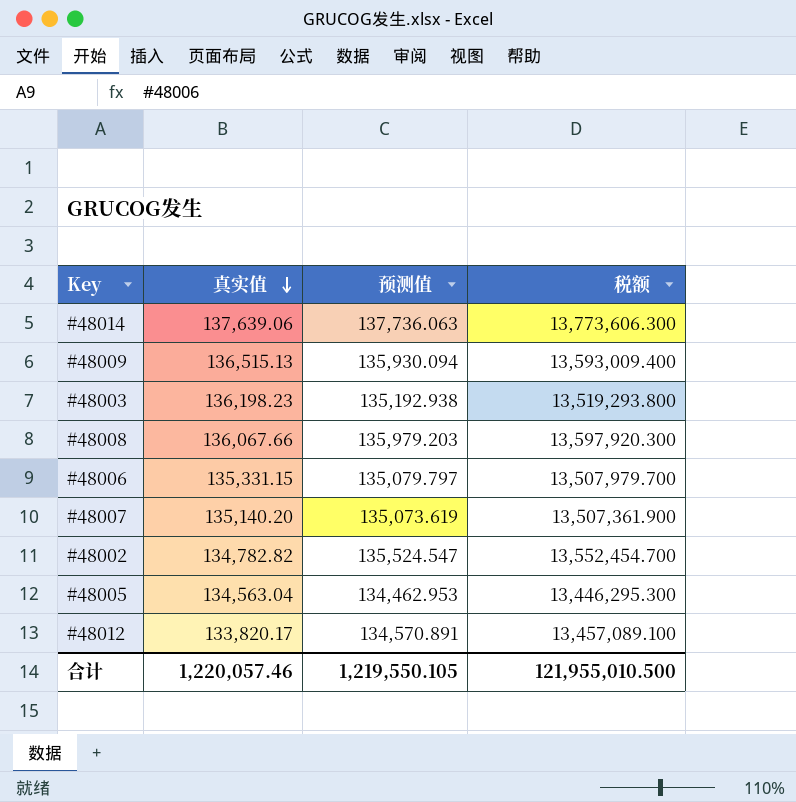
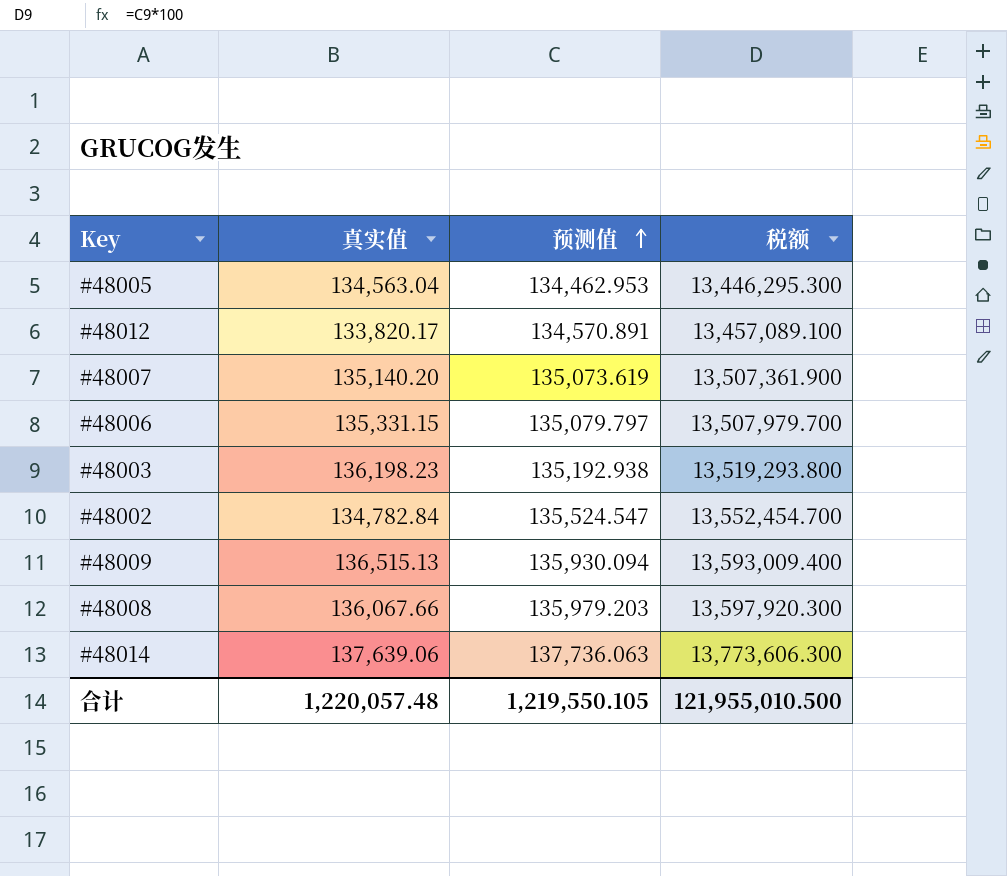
row order: 真实值 descending -> 预测值 ascending
#48002 | 真实值: 134,782.82 -> 134,782.84
合计 | 真实值: 1,220,057.46 -> 1,220,057.48

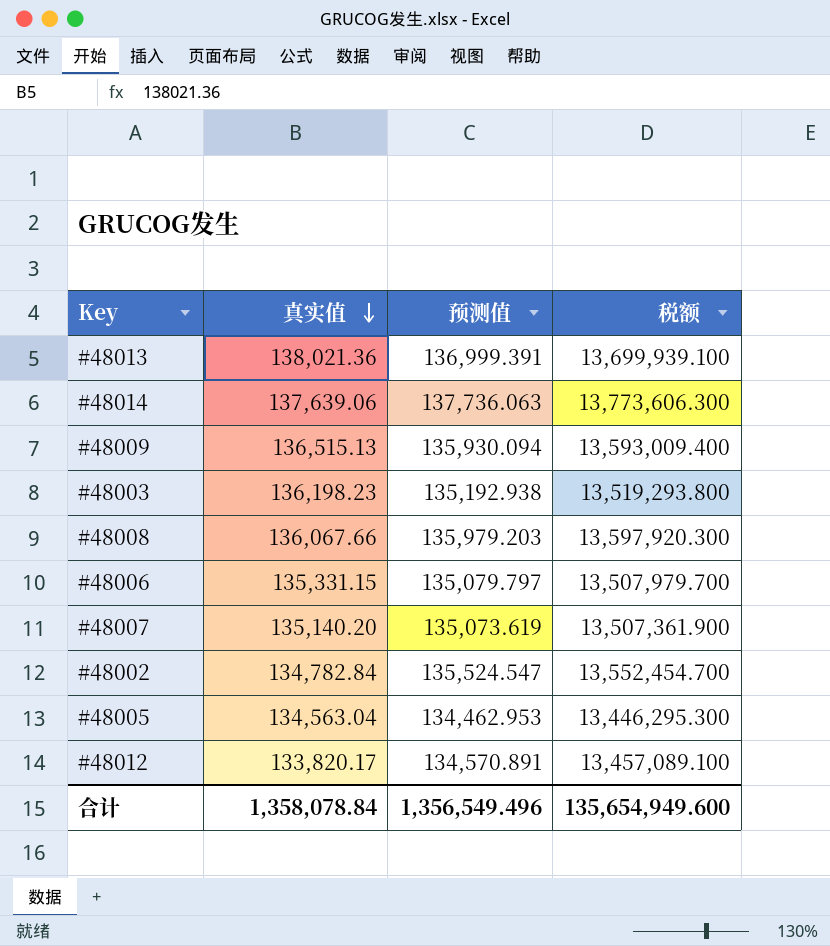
row order: 预测值 ascending -> 真实值 descending
row #48013: none -> 138,021.36 | 136,999.391 | 13,699,939.100
合计 | 真实值: 1,220,057.48 -> 1,358,078.84
合计 | 预测值: 1,219,550.105 -> 1,356,549.496
合计 | 税额: 121,955,010.500 -> 135,654,949.600

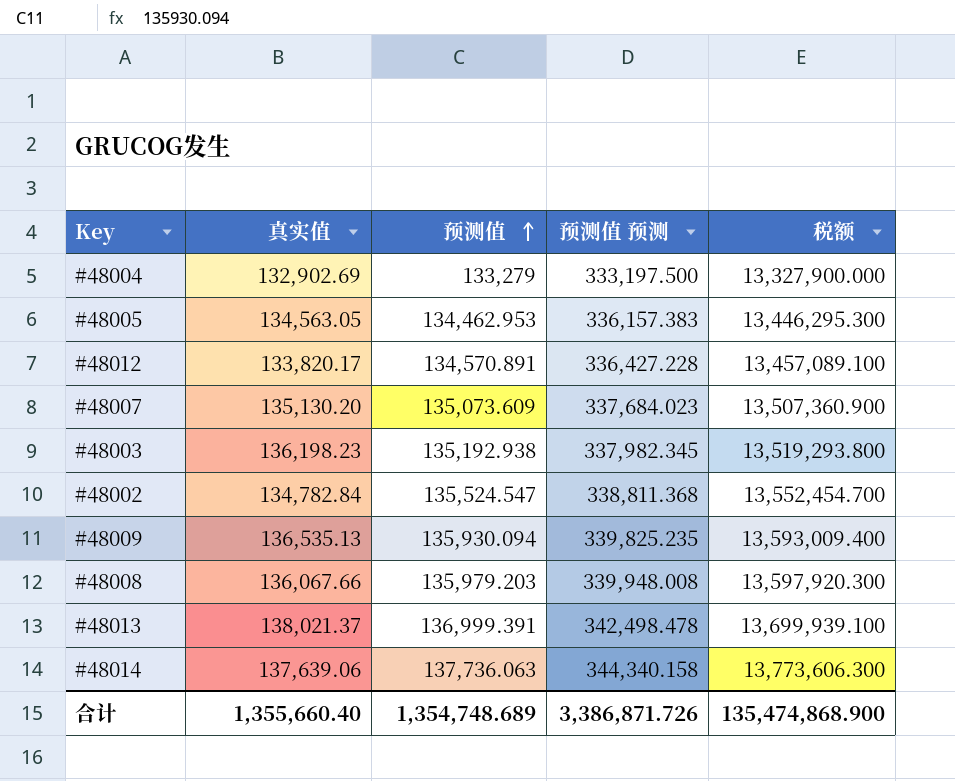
row order: 真实值 descending -> 预测值 ascending
column 预测值 预测 | formula: none -> [预测值] * 2.5
row #48006: 135,331.15 | 135,079.797 | 13,507,979.700 -> none
row #48004: none -> 132,902.69 | 133,279 | 333,197.500 | 13,327,900.000
#48005 | 真实值: 134,563.04 -> 134,563.05
#48007 | 真实值: 135,140.20 -> 135,130.20
#48007 | 预测值: 135,073.619 -> 135,073.609
#48007 | 税额: 13,507,361.900 -> 13,507,360.900
#48009 | 真实值: 136,515.13 -> 136,535.13
#48013 | 真实值: 138,021.36 -> 138,021.37
合计 | 真实值: 1,358,078.84 -> 1,355,660.40
合计 | 预测值: 1,356,549.496 -> 1,354,748.689
合计 | 税额: 135,654,949.600 -> 135,474,868.900

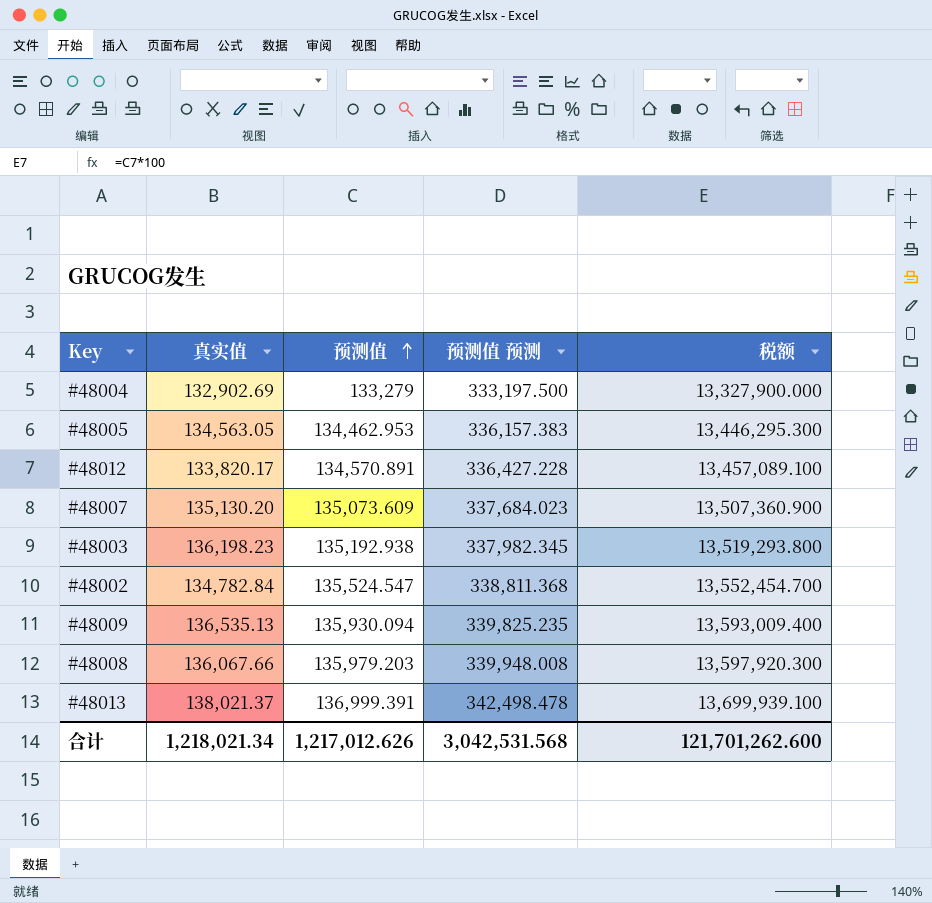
row #48014: 137,639.06 | 137,736.063 | 344,340.158 | 13,773,606.300 -> none
合计 | 真实值: 1,355,660.40 -> 1,218,021.34
合计 | 预测值: 1,354,748.689 -> 1,217,012.626
合计 | 预测值 预测: 3,386,871.726 -> 3,042,531.568
合计 | 税额: 135,474,868.900 -> 121,701,262.600

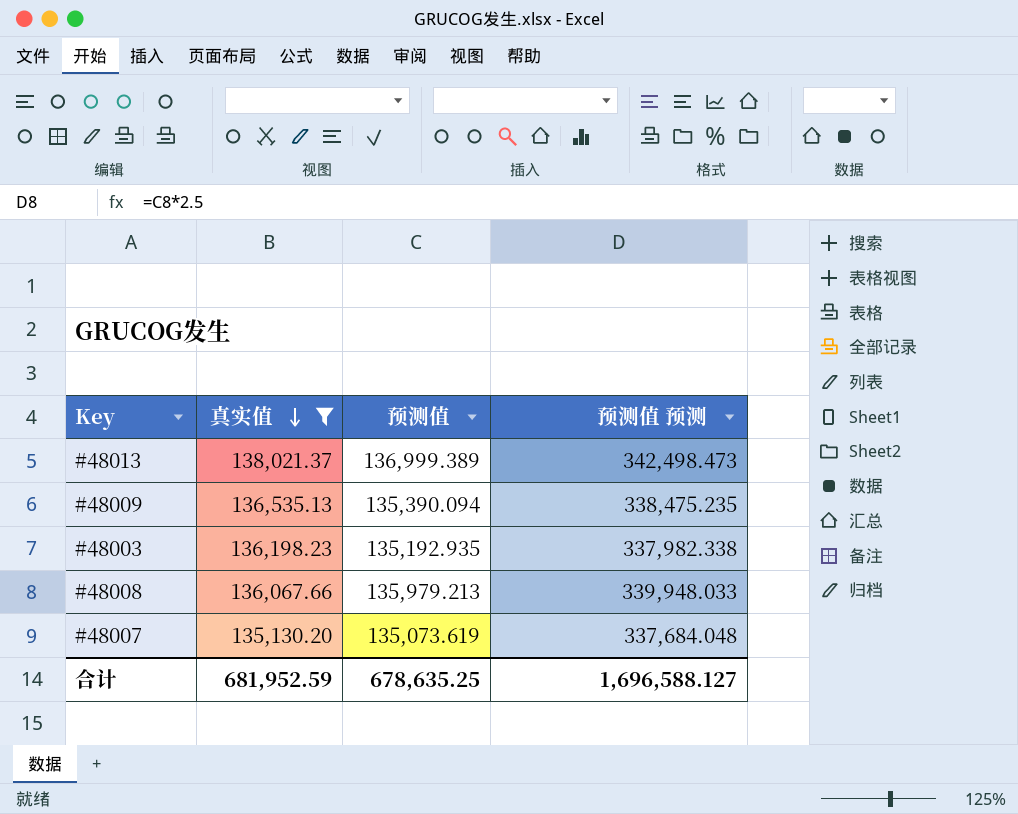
filter: none -> 真实值 >= 135,130.20
row order: 预测值 ascending -> 真实值 descending
column 税额 | formula: [预测值] * 100 -> none
#48013 | 预测值: 136,999.391 -> 136,999.389
#48013 | 预测值 预测: 342,498.478 -> 342,498.473
#48009 | 预测值: 135,930.094 -> 135,390.094
#48009 | 预测值 预测: 339,825.235 -> 338,475.235
#48003 | 预测值: 135,192.938 -> 135,192.935
#48003 | 预测值 预测: 337,982.345 -> 337,982.338
#48008 | 预测值: 135,979.203 -> 135,979.213
#48008 | 预测值 预测: 339,948.008 -> 339,948.033
#48007 | 预测值: 135,073.609 -> 135,073.619
#48007 | 预测值 预测: 337,684.023 -> 337,684.048
合计 | 真实值: 1,218,021.34 -> 681,952.59
合计 | 预测值: 1,217,012.626 -> 678,635.25
合计 | 预测值 预测: 3,042,531.568 -> 1,696,588.127

